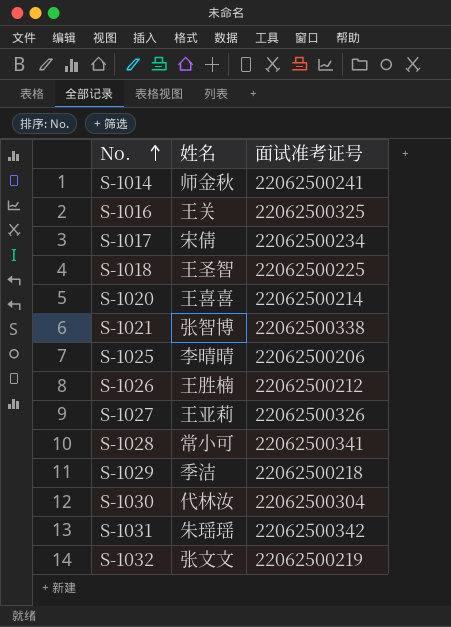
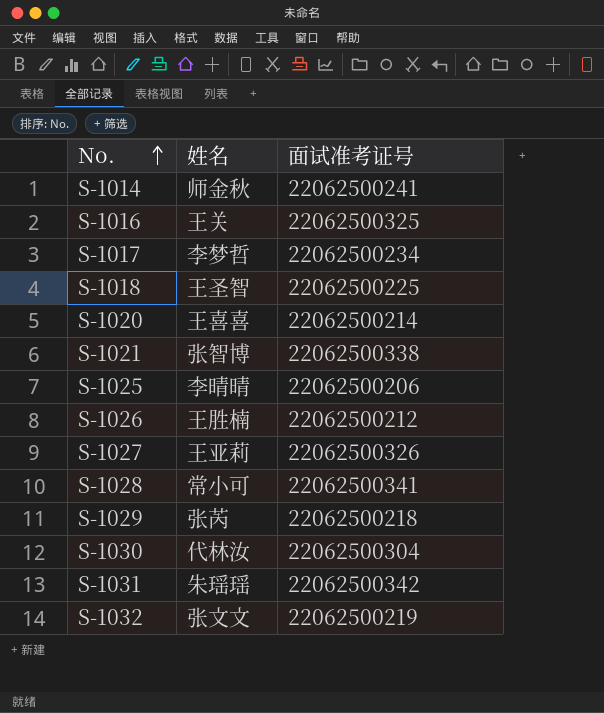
S-1017 | 姓名: 宋倩 -> 李梦哲
S-1029 | 姓名: 季洁 -> 张芮

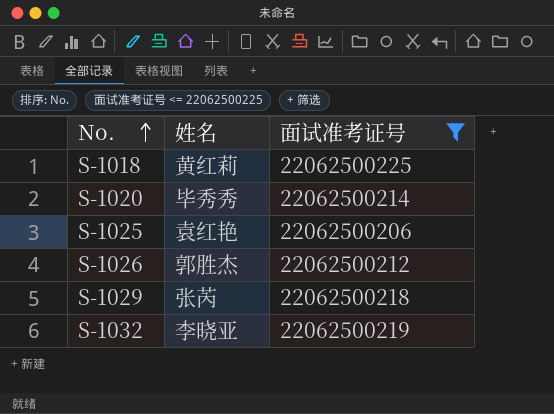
filter: none -> 面试准考证号 <= 22062500225
S-1018 | 姓名: 王圣智 -> 黄红莉
S-1020 | 姓名: 王喜喜 -> 毕秀秀
S-1025 | 姓名: 李晴晴 -> 袁红艳
S-1026 | 姓名: 王胜楠 -> 郭胜杰
S-1032 | 姓名: 张文文 -> 李晓亚

